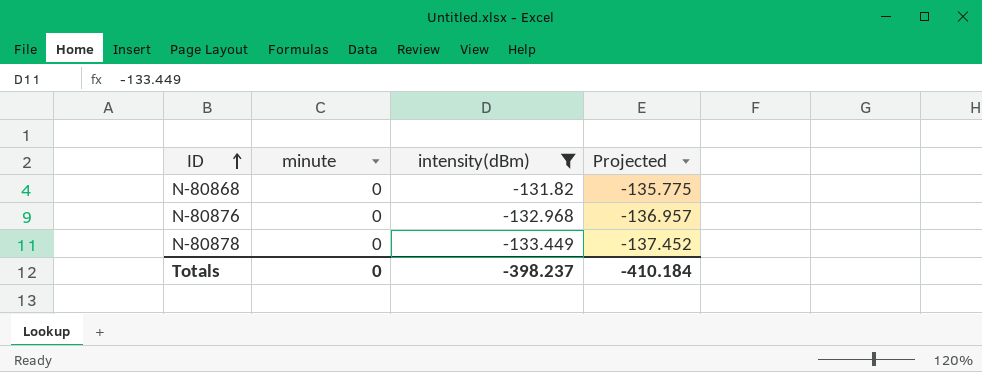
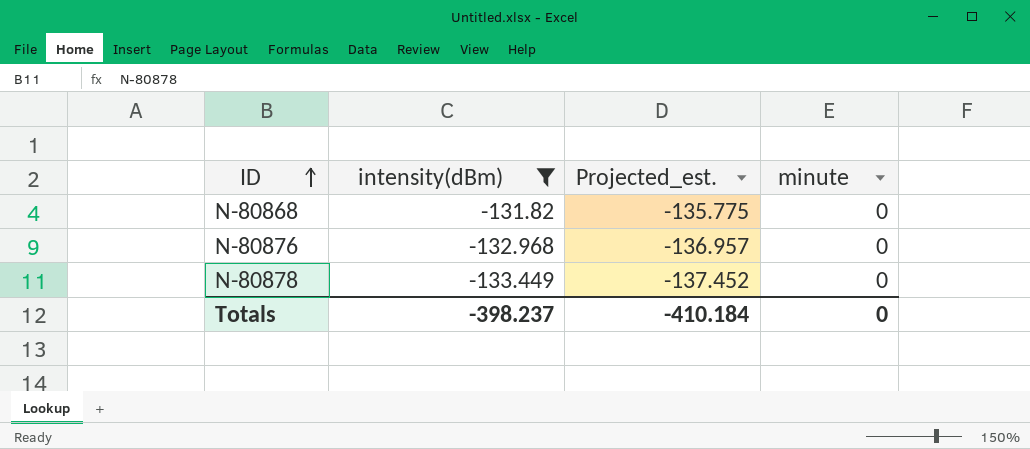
column name: Projected -> Projected_est.
column minute | position: 2 -> 4

